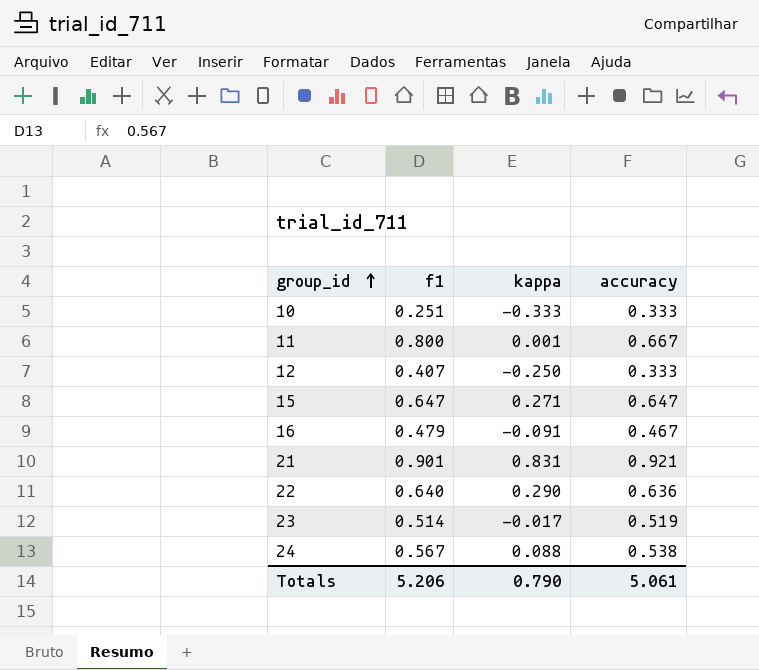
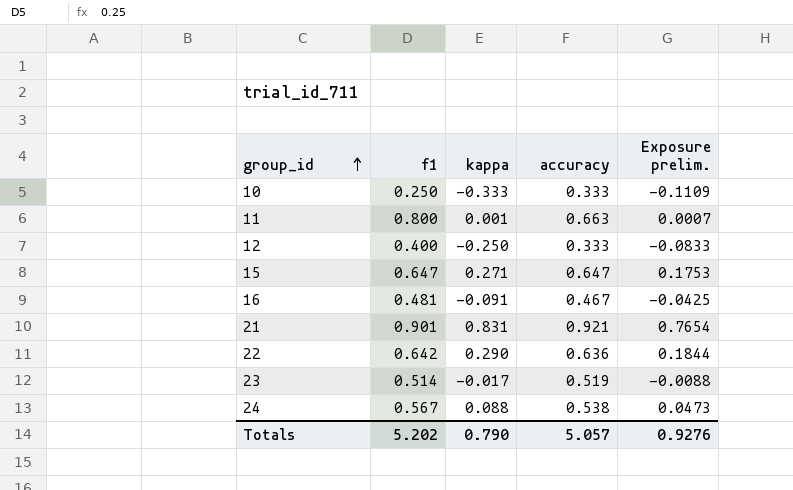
column Exposure prelim. | formula: none -> [kappa] * [accuracy]
10 | f1: 0.251 -> 0.250
11 | accuracy: 0.667 -> 0.663
12 | f1: 0.407 -> 0.400
16 | f1: 0.479 -> 0.481
22 | f1: 0.640 -> 0.642
Totals | f1: 5.206 -> 5.202
Totals | accuracy: 5.061 -> 5.057

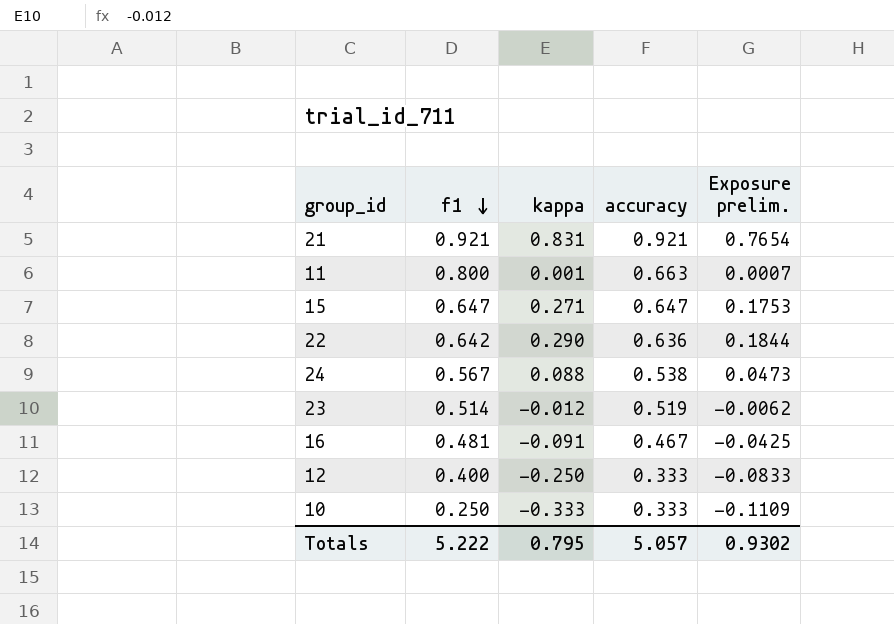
row order: group_id ascending -> f1 descending
21 | f1: 0.901 -> 0.921
23 | kappa: -0.017 -> -0.012
23 | Exposure prelim.: -0.0088 -> -0.0062
Totals | f1: 5.202 -> 5.222
Totals | kappa: 0.790 -> 0.795
Totals | Exposure prelim.: 0.9276 -> 0.9302

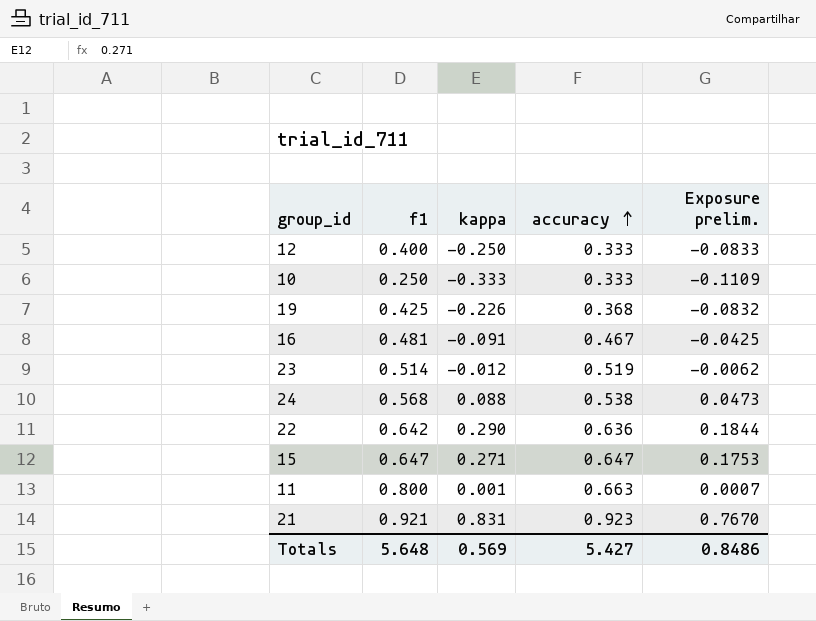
row order: f1 descending -> accuracy ascending
row 19: none -> 0.425 | -0.226 | 0.368 | -0.0832
24 | f1: 0.567 -> 0.568
21 | accuracy: 0.921 -> 0.923
21 | Exposure prelim.: 0.7654 -> 0.7670
Totals | f1: 5.222 -> 5.648
Totals | kappa: 0.795 -> 0.569
Totals | accuracy: 5.057 -> 5.427
Totals | Exposure prelim.: 0.9302 -> 0.8486

